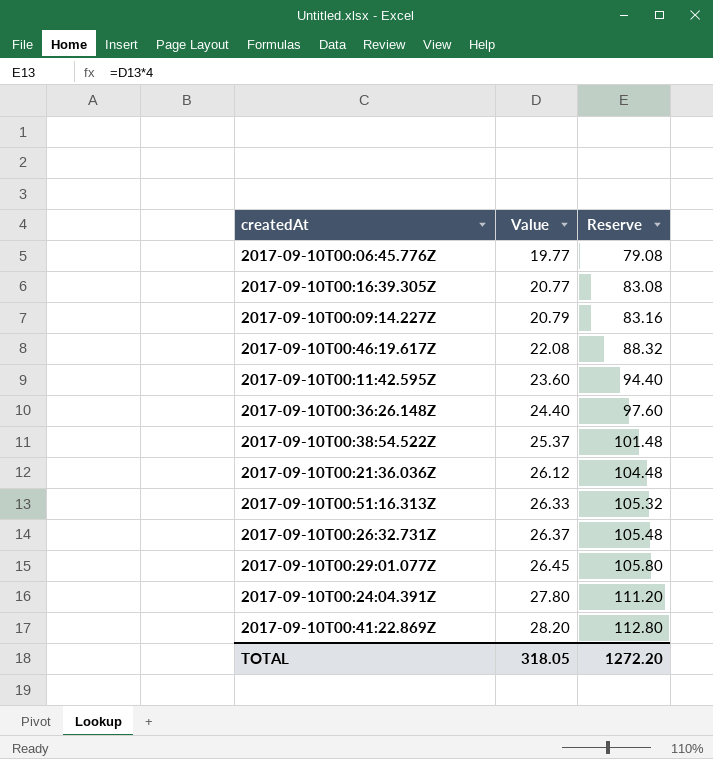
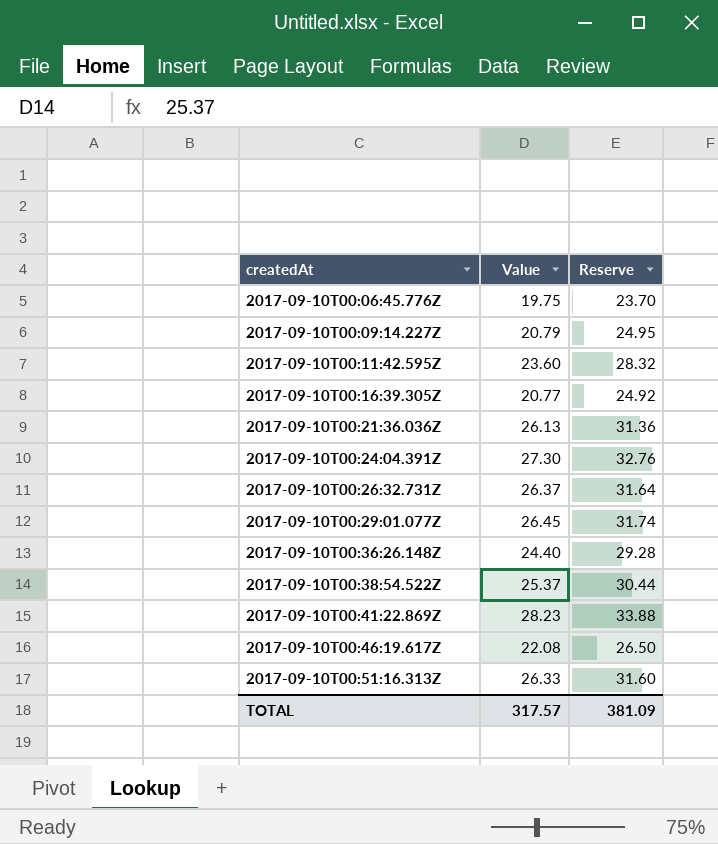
row order: Value ascending -> createdAt ascending
column Reserve | formula: [Value] * 4 -> [Value] * 1.2
2017-09-10T00:06:45.776Z | Value: 19.77 -> 19.75
2017-09-10T00:21:36.036Z | Value: 26.12 -> 26.13
2017-09-10T00:24:04.391Z | Value: 27.80 -> 27.30
2017-09-10T00:41:22.869Z | Value: 28.20 -> 28.23
TOTAL | Value: 318.05 -> 317.57
TOTAL | Reserve: 1272.20 -> 381.09

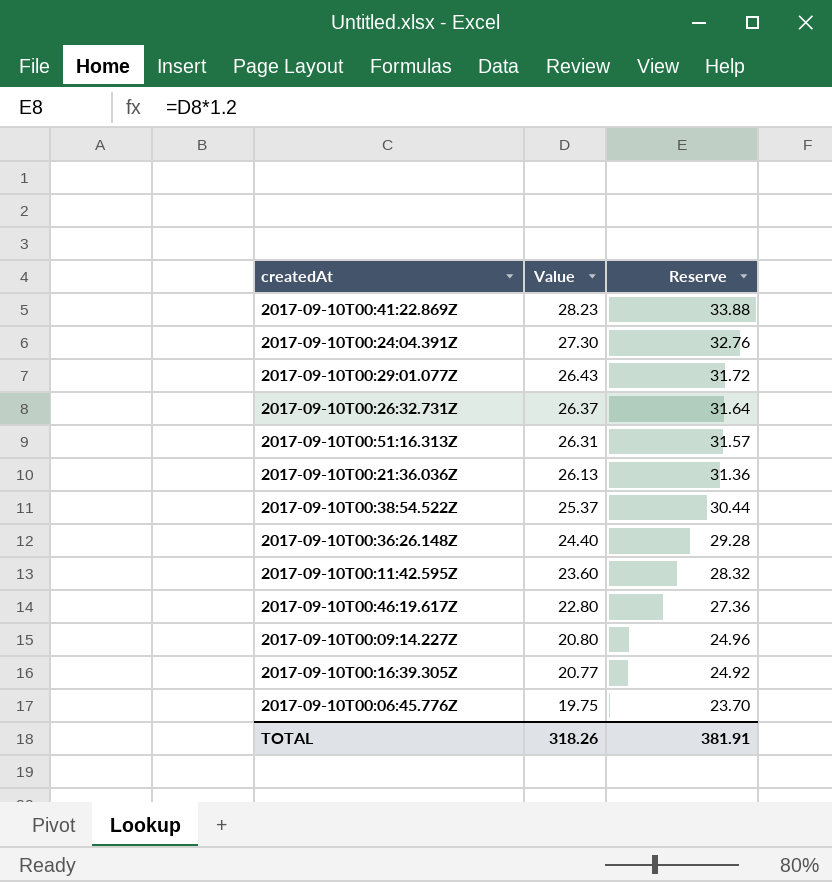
row order: createdAt ascending -> Value descending
2017-09-10T00:29:01.077Z | Value: 26.45 -> 26.43
2017-09-10T00:29:01.077Z | Reserve: 31.74 -> 31.72
2017-09-10T00:51:16.313Z | Value: 26.33 -> 26.31
2017-09-10T00:51:16.313Z | Reserve: 31.60 -> 31.57
2017-09-10T00:46:19.617Z | Value: 22.08 -> 22.80
2017-09-10T00:46:19.617Z | Reserve: 26.50 -> 27.36
2017-09-10T00:09:14.227Z | Value: 20.79 -> 20.80
2017-09-10T00:09:14.227Z | Reserve: 24.95 -> 24.96
TOTAL | Value: 317.57 -> 318.26
TOTAL | Reserve: 381.09 -> 381.91

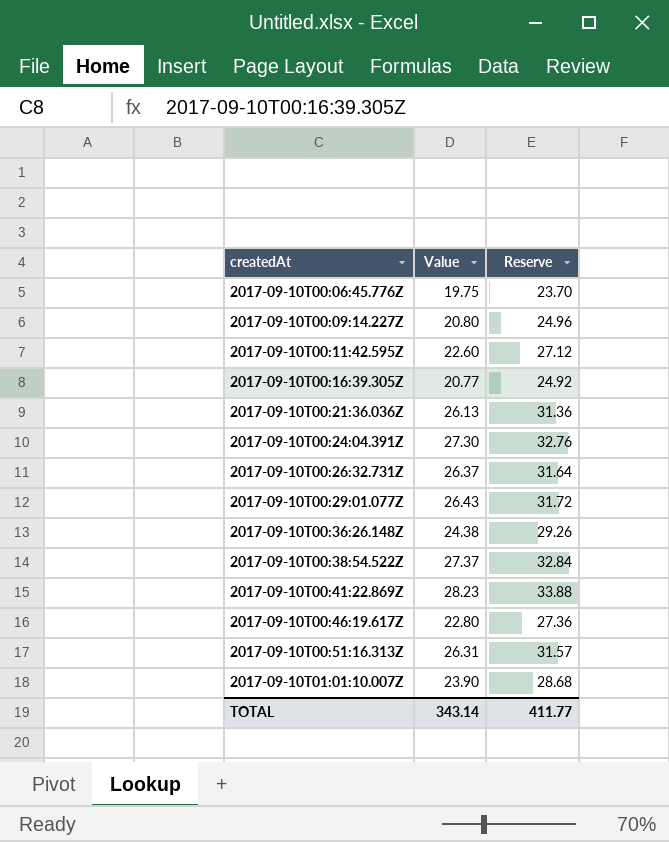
row order: Value descending -> createdAt ascending
2017-09-10T00:11:42.595Z | Value: 23.60 -> 22.60
2017-09-10T00:11:42.595Z | Reserve: 28.32 -> 27.12
2017-09-10T00:36:26.148Z | Value: 24.40 -> 24.38
2017-09-10T00:36:26.148Z | Reserve: 29.28 -> 29.26
2017-09-10T00:38:54.522Z | Value: 25.37 -> 27.37
2017-09-10T00:38:54.522Z | Reserve: 30.44 -> 32.84
row 2017-09-10T01:01:10.007Z: none -> 23.90 | 28.68
TOTAL | Value: 318.26 -> 343.14
TOTAL | Reserve: 381.91 -> 411.77

